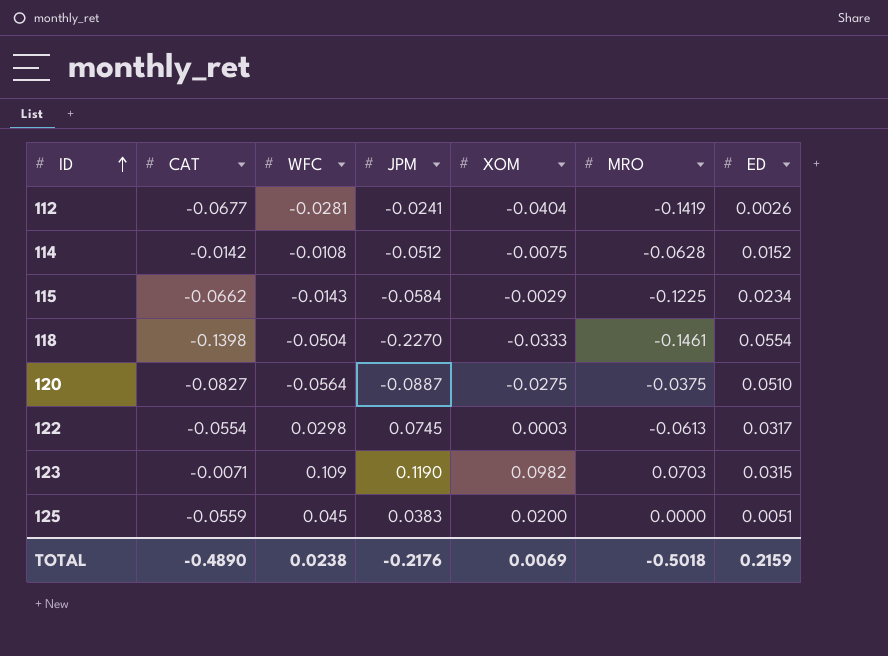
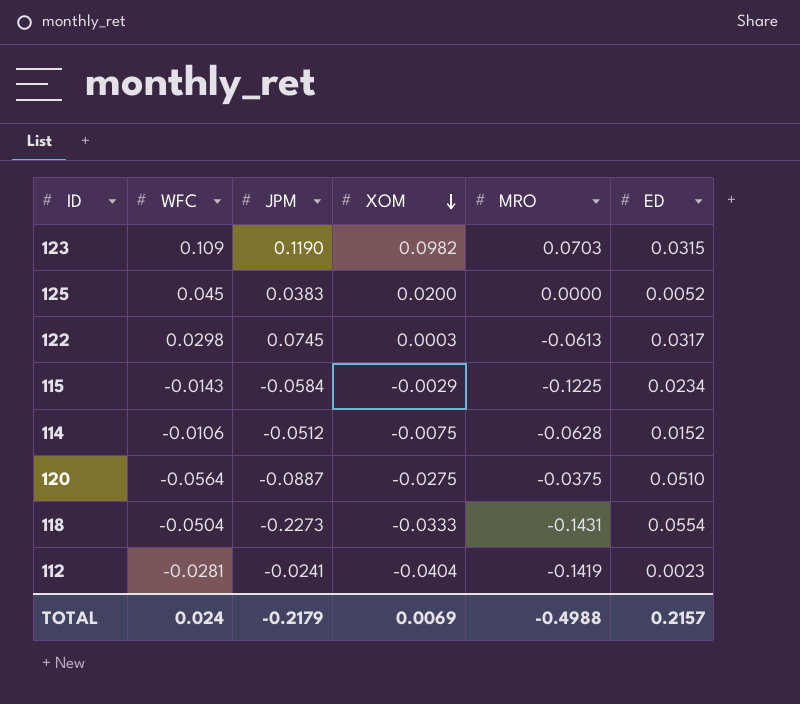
row order: ID ascending -> XOM descending
column CAT | position: 2 -> none
125 | ED: 0.0051 -> 0.0052
114 | WFC: -0.0108 -> -0.0106
118 | JPM: -0.2270 -> -0.2273
118 | MRO: -0.1461 -> -0.1431
112 | ED: 0.0026 -> 0.0023
TOTAL | WFC: 0.0238 -> 0.024
TOTAL | JPM: -0.2176 -> -0.2179
TOTAL | MRO: -0.5018 -> -0.4988
TOTAL | ED: 0.2159 -> 0.2157

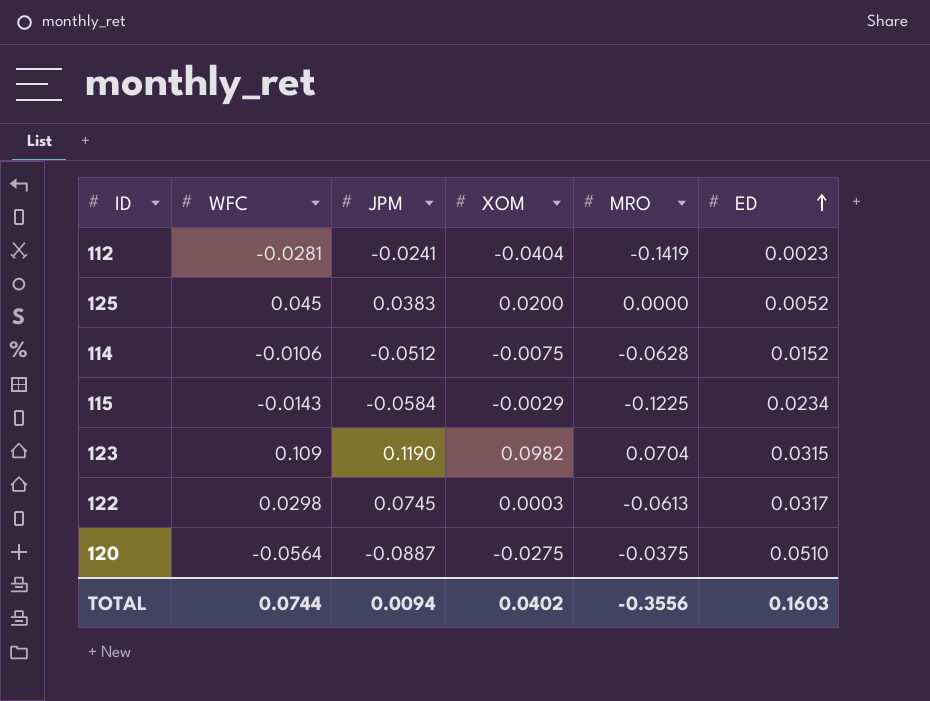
row order: XOM descending -> ED ascending
row 118: -0.0504 | -0.2273 | -0.0333 | -0.1431 | 0.0554 -> none
123 | MRO: 0.0703 -> 0.0704
TOTAL | WFC: 0.024 -> 0.0744
TOTAL | JPM: -0.2179 -> 0.0094
TOTAL | XOM: 0.0069 -> 0.0402
TOTAL | MRO: -0.4988 -> -0.3556
TOTAL | ED: 0.2157 -> 0.1603

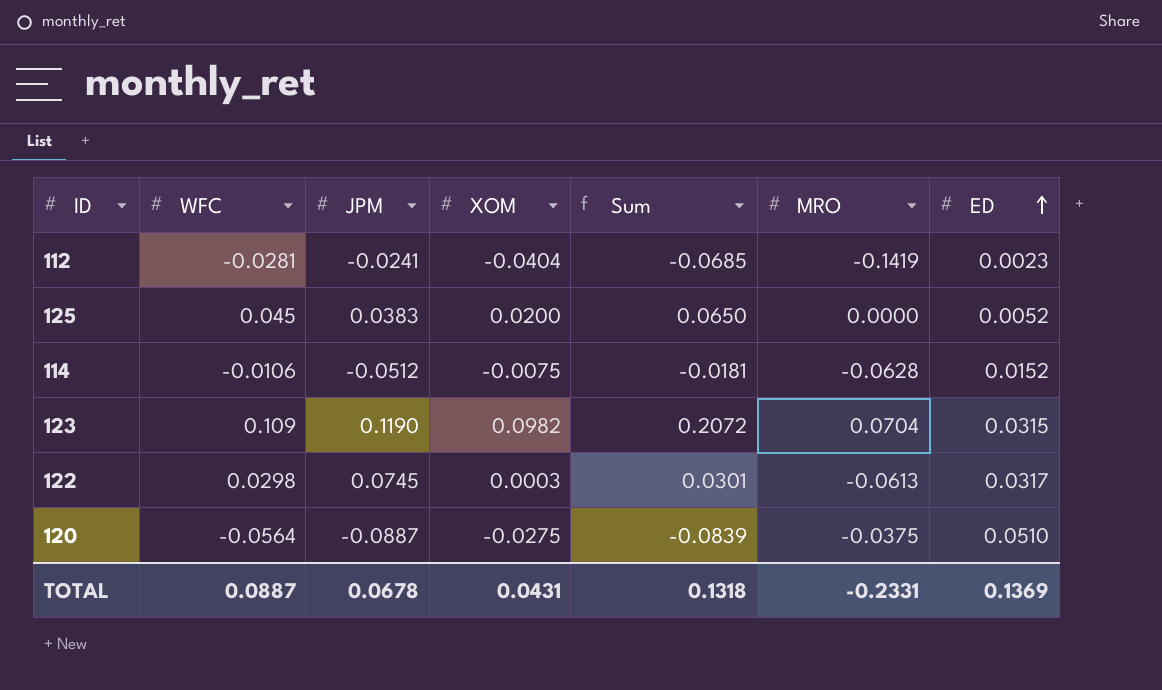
column Sum | formula: none -> [WFC] + [XOM]
row 115: -0.0143 | -0.0584 | -0.0029 | -0.1225 | 0.0234 -> none
TOTAL | WFC: 0.0744 -> 0.0887
TOTAL | JPM: 0.0094 -> 0.0678
TOTAL | XOM: 0.0402 -> 0.0431
TOTAL | MRO: -0.3556 -> -0.2331
TOTAL | ED: 0.1603 -> 0.1369

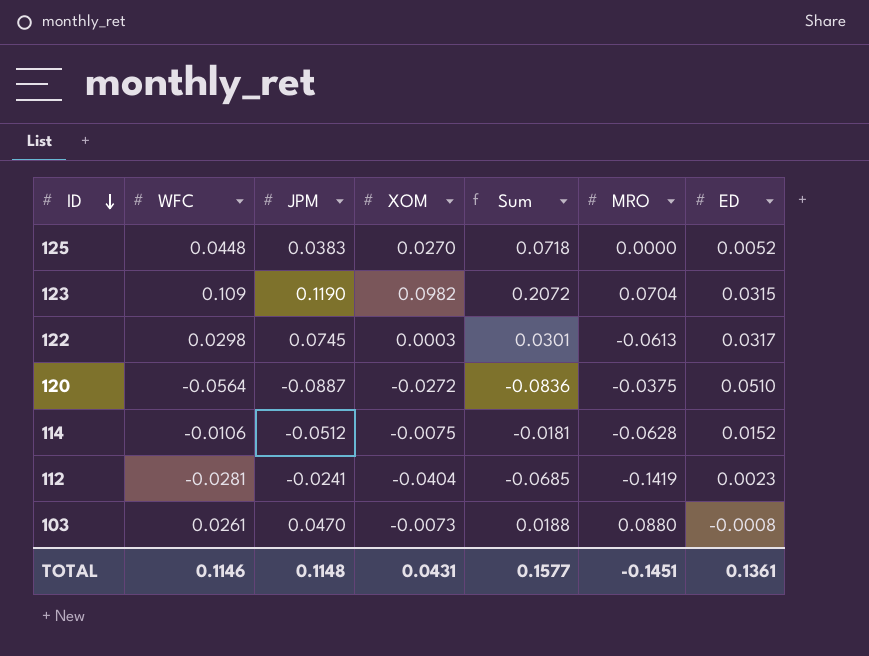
row order: ED ascending -> ID descending
125 | WFC: 0.045 -> 0.0448
125 | XOM: 0.0200 -> 0.0270
125 | Sum: 0.0650 -> 0.0718
120 | XOM: -0.0275 -> -0.0272
120 | Sum: -0.0839 -> -0.0836
row 103: none -> 0.0261 | 0.0470 | -0.0073 | 0.0188 | 0.0880 | -0.0008
TOTAL | WFC: 0.0887 -> 0.1146
TOTAL | JPM: 0.0678 -> 0.1148
TOTAL | Sum: 0.1318 -> 0.1577
TOTAL | MRO: -0.2331 -> -0.1451
TOTAL | ED: 0.1369 -> 0.1361

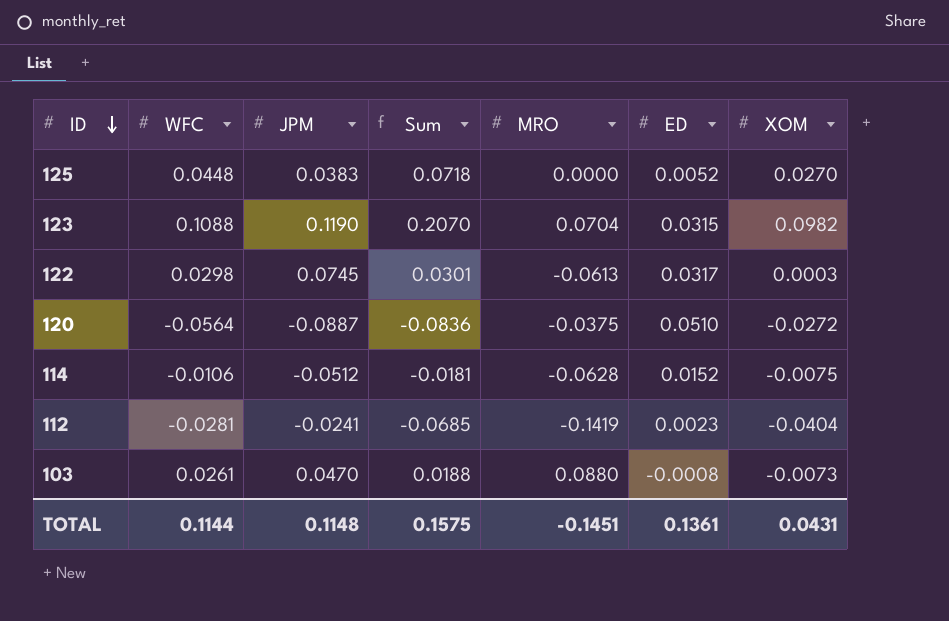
column XOM | position: 4 -> 7
123 | WFC: 0.109 -> 0.1088
123 | Sum: 0.2072 -> 0.2070
TOTAL | WFC: 0.1146 -> 0.1144
TOTAL | Sum: 0.1577 -> 0.1575

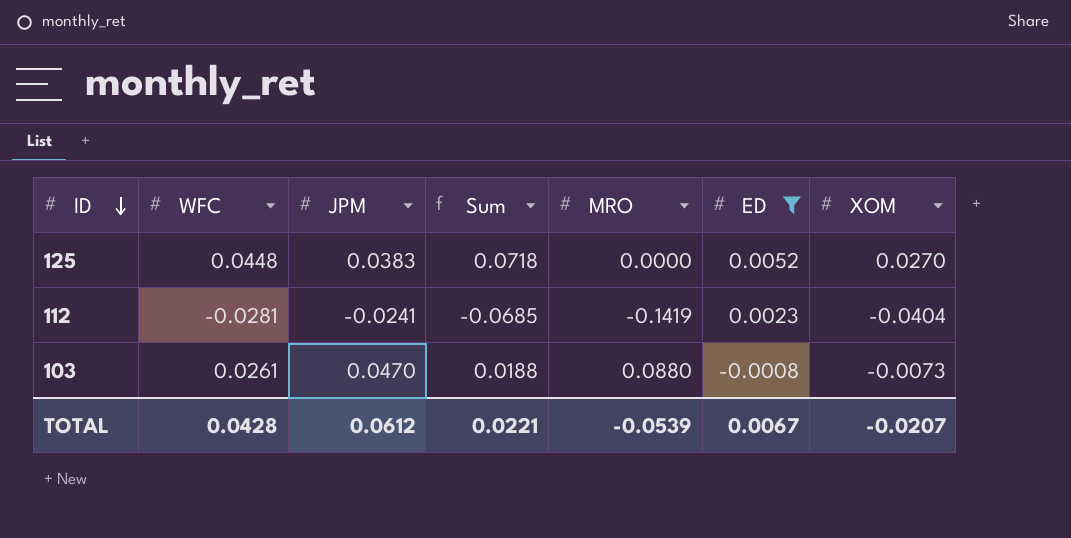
filter: none -> ED <= 0.0052
TOTAL | WFC: 0.1144 -> 0.0428
TOTAL | JPM: 0.1148 -> 0.0612
TOTAL | Sum: 0.1575 -> 0.0221
TOTAL | MRO: -0.1451 -> -0.0539
TOTAL | ED: 0.1361 -> 0.0067
TOTAL | XOM: 0.0431 -> -0.0207

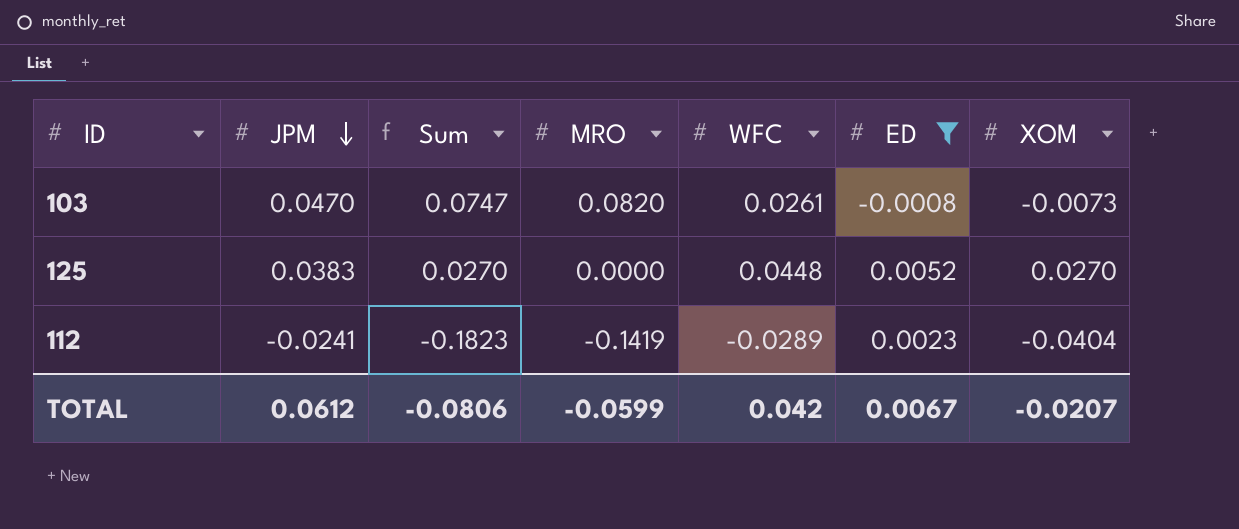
row order: ID descending -> JPM descending
column Sum | formula: [WFC] + [XOM] -> [MRO] + [XOM]
column WFC | position: 2 -> 5
103 | MRO: 0.0880 -> 0.0820
112 | WFC: -0.0281 -> -0.0289
TOTAL | Sum: 0.0221 -> -0.0806
TOTAL | MRO: -0.0539 -> -0.0599
TOTAL | WFC: 0.0428 -> 0.042

